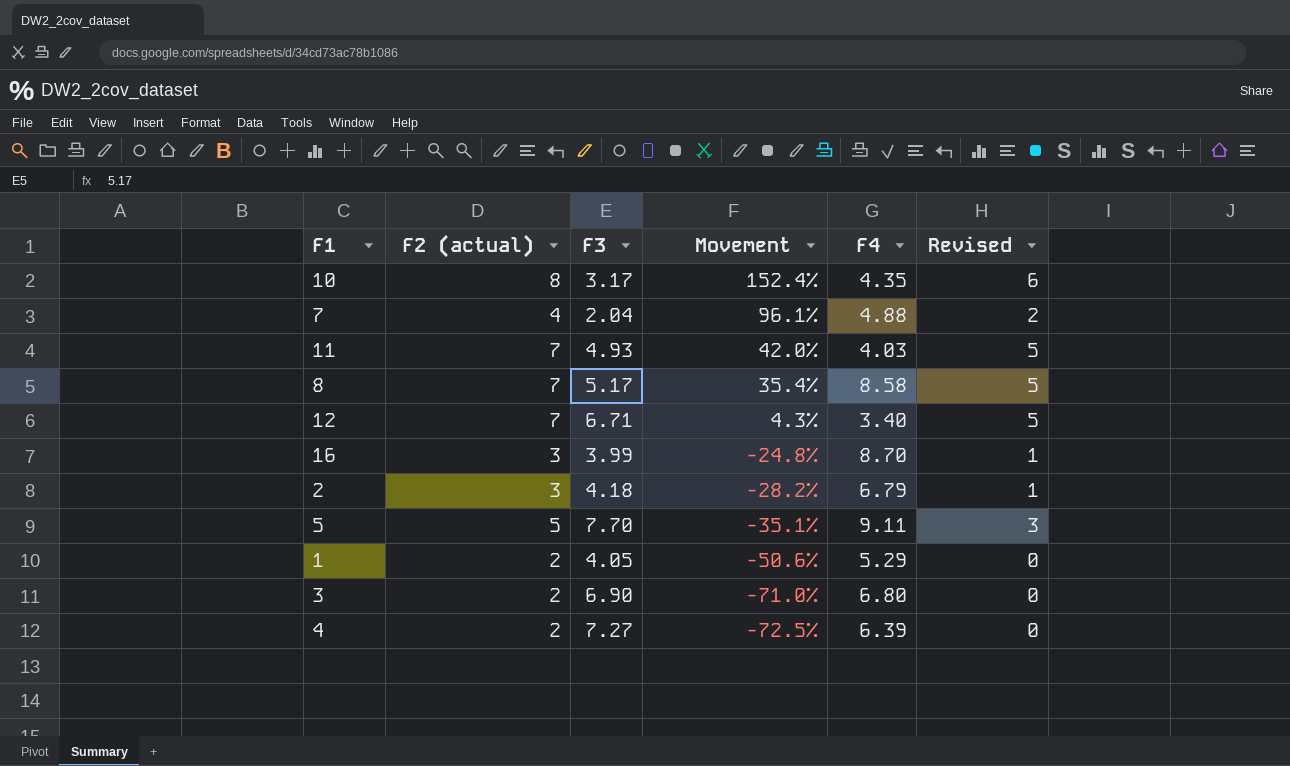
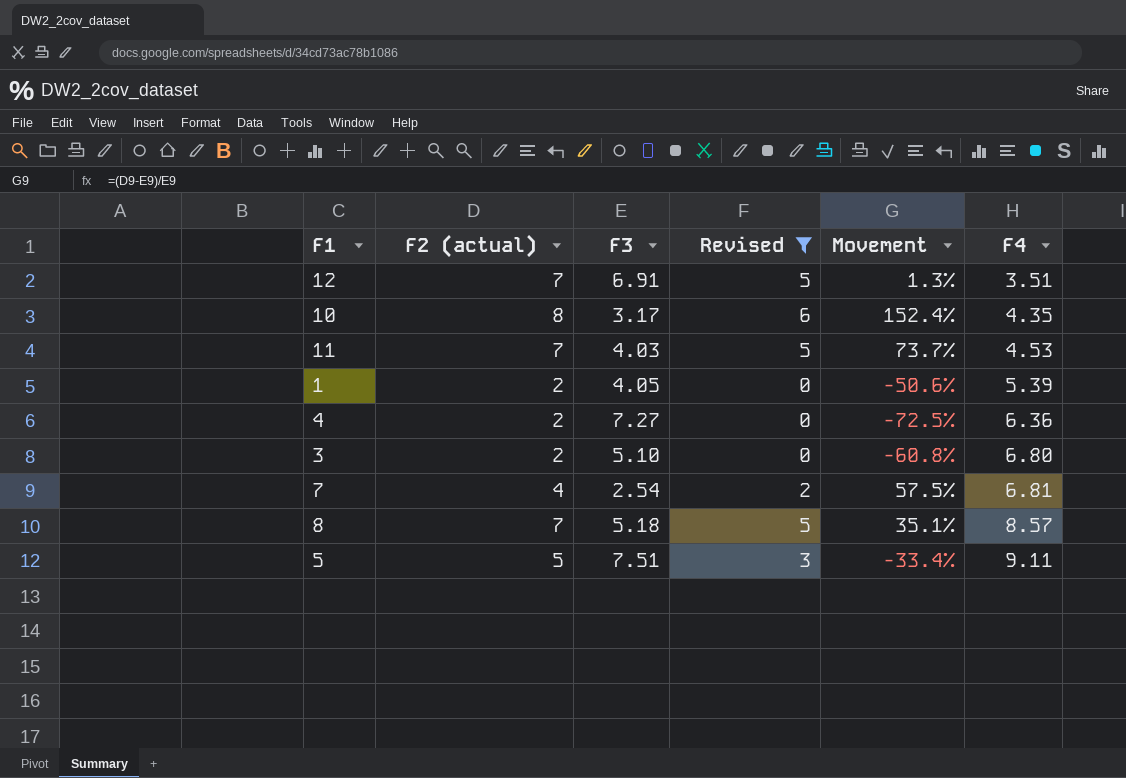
filter: none -> Revised != 1
row order: Movement descending -> F4 ascending
column Revised | position: 6 -> 4
12 | F3: 6.71 -> 6.91
12 | Movement: 4.3% -> 1.3%
12 | F4: 3.40 -> 3.51
11 | F3: 4.93 -> 4.03
11 | Movement: 42.0% -> 73.7%
11 | F4: 4.03 -> 4.53
1 | F4: 5.29 -> 5.39
4 | F4: 6.39 -> 6.36
3 | F3: 6.90 -> 5.10
3 | Movement: -71.0% -> -60.8%
7 | F3: 2.04 -> 2.54
7 | Movement: 96.1% -> 57.5%
7 | F4: 4.88 -> 6.81
8 | F3: 5.17 -> 5.18
8 | Movement: 35.4% -> 35.1%
8 | F4: 8.58 -> 8.57
5 | F3: 7.70 -> 7.51
5 | Movement: -35.1% -> -33.4%

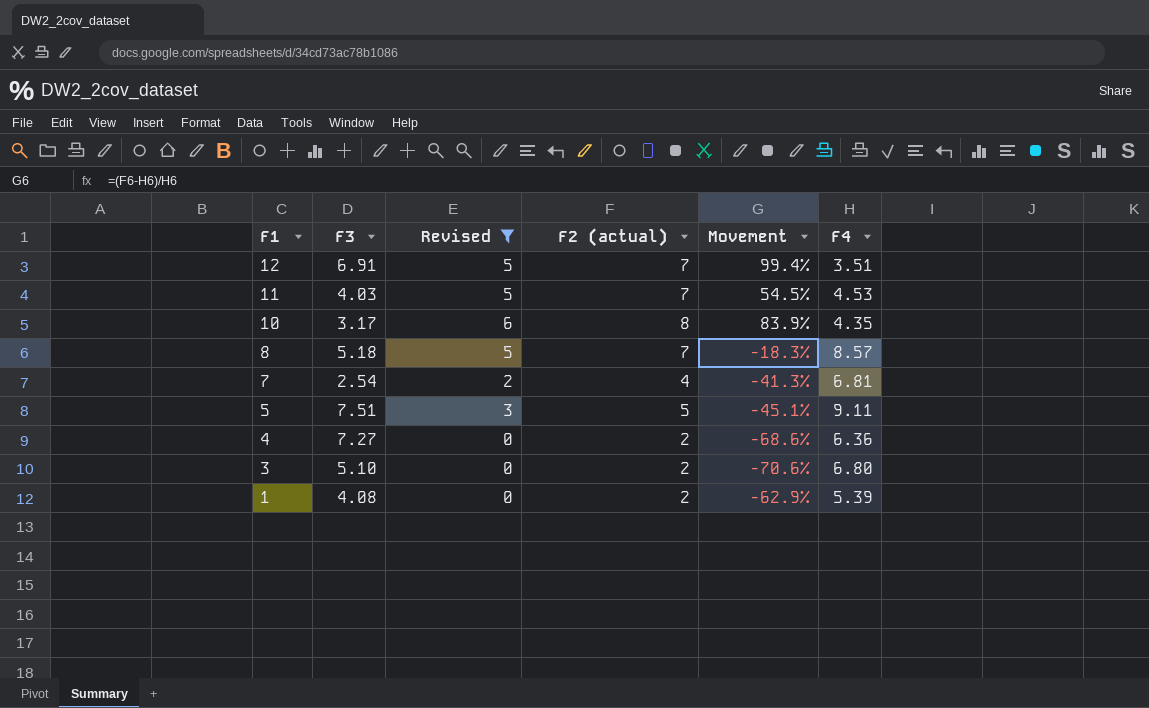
row order: F4 ascending -> F1 descending
column F2 (actual) | position: 2 -> 4
column Movement | formula: ([F2 (actual)] - [F3]) / [F3] -> ([F2 (actual)] - [F4]) / [F4]
1 | F3: 4.05 -> 4.08

